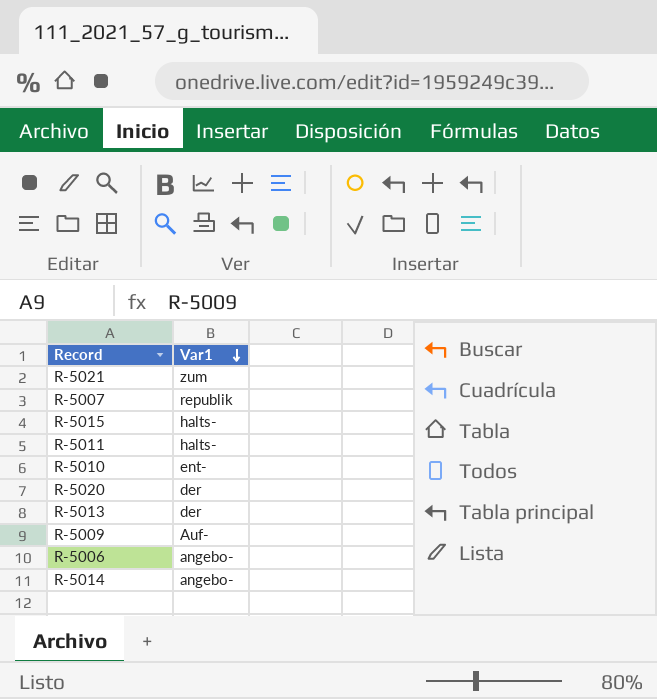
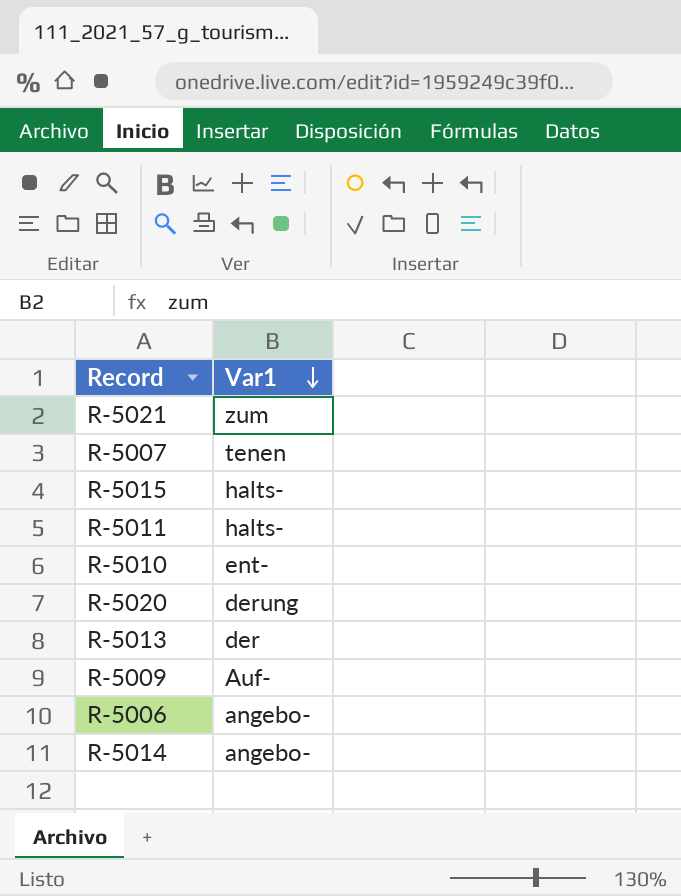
R-5007 | Var1: republik -> tenen
R-5020 | Var1: der -> derung

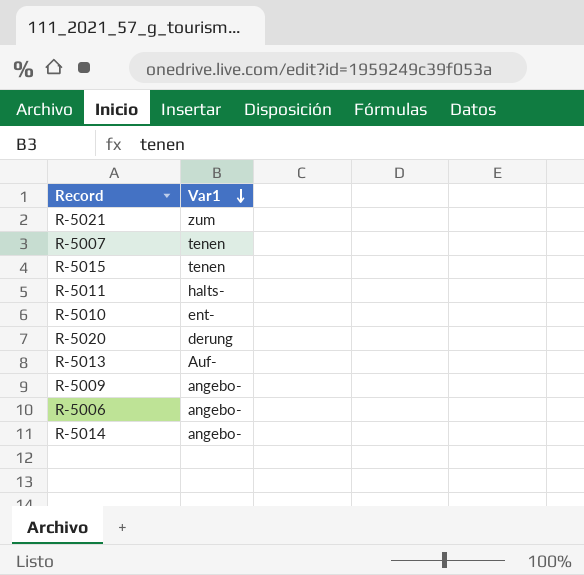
R-5015 | Var1: halts- -> tenen
R-5013 | Var1: der -> Auf-
R-5009 | Var1: Auf- -> angebo-

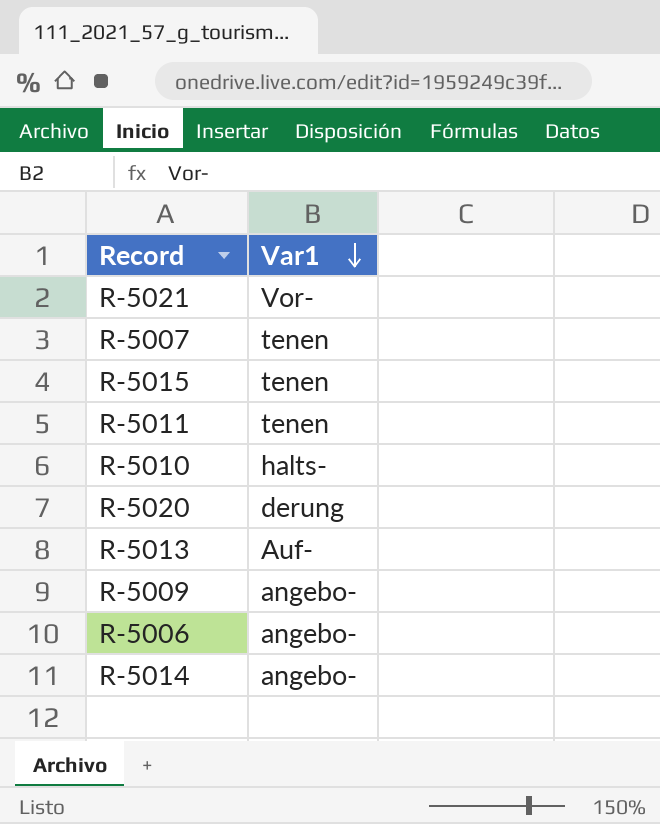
R-5021 | Var1: zum -> Vor-
R-5011 | Var1: halts- -> tenen
R-5010 | Var1: ent- -> halts-

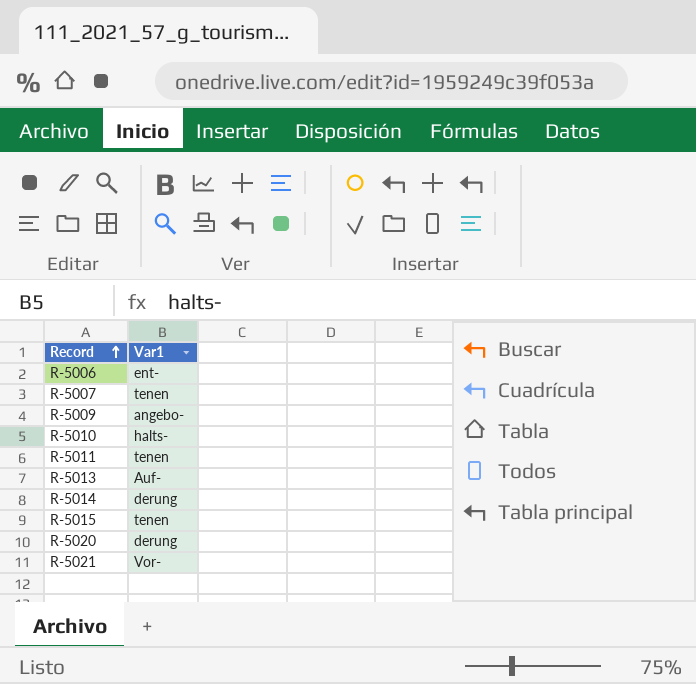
row order: Var1 descending -> Record ascending
R-5006 | Var1: angebo- -> ent-
R-5014 | Var1: angebo- -> derung

